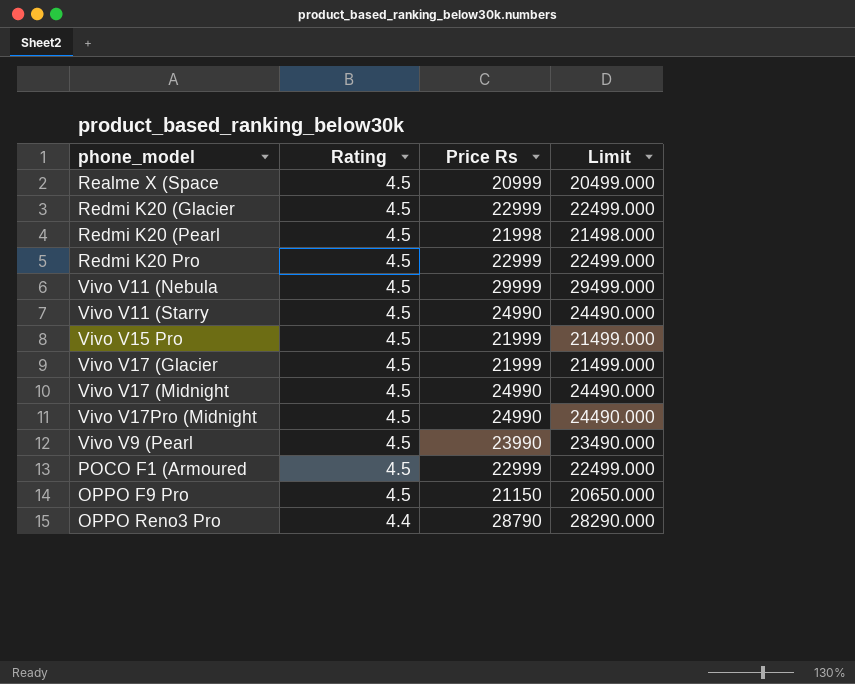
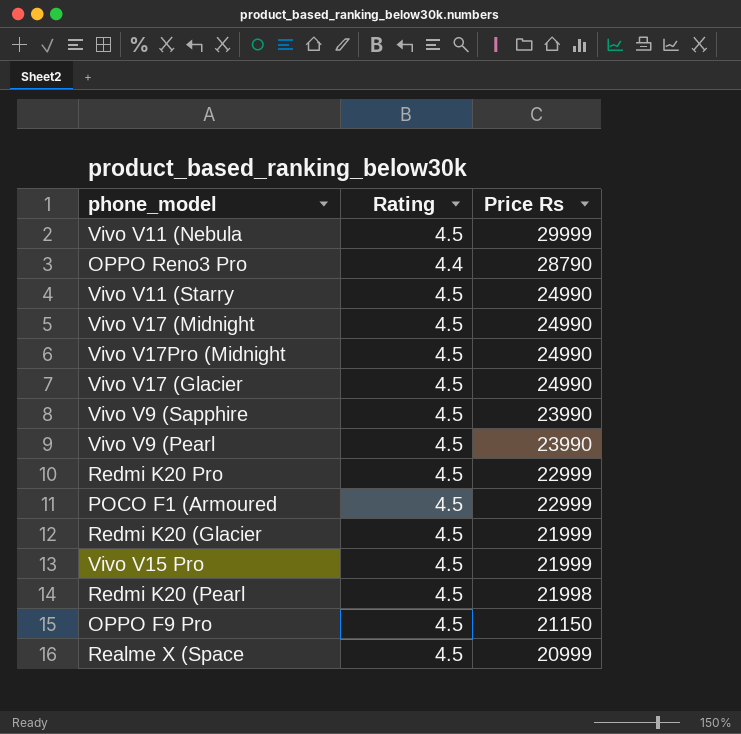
row order: Rating descending -> Price Rs descending
column Limit | formula: [Price Rs] - 500 -> none
Vivo V17 (Glacier | Price Rs: 21999 -> 24990
row Vivo V9 (Sapphire: none -> 4.5 | 23990
Redmi K20 (Glacier | Price Rs: 22999 -> 21999

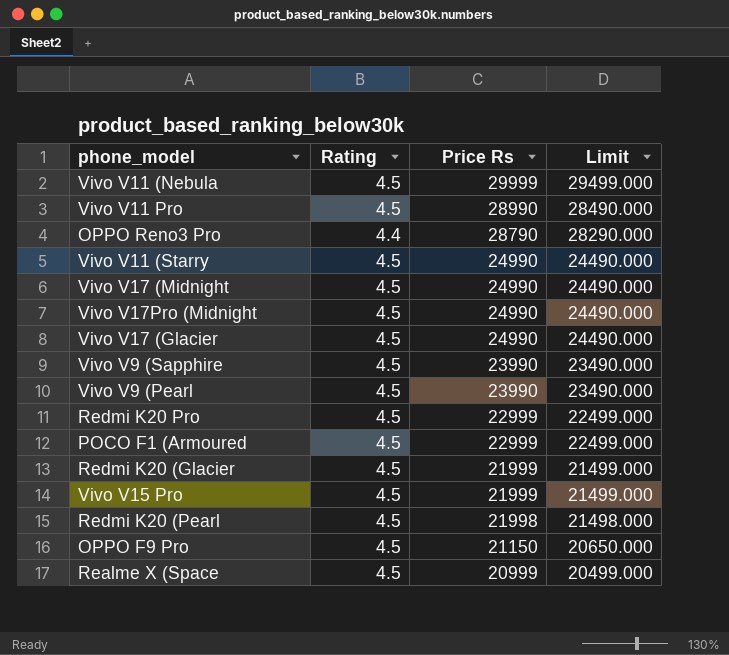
column Limit | formula: none -> [Price Rs] - 500
row Vivo V11 Pro: none -> 4.5 | 28990 | 28490.000

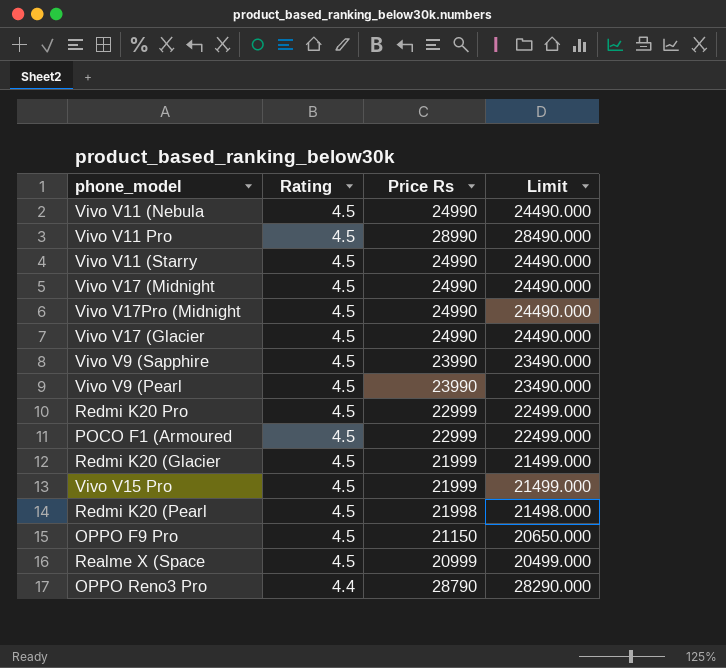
row order: Price Rs descending -> Rating descending
Vivo V11 (Nebula | Price Rs: 29999 -> 24990
Vivo V11 (Nebula | Limit: 29499.000 -> 24490.000

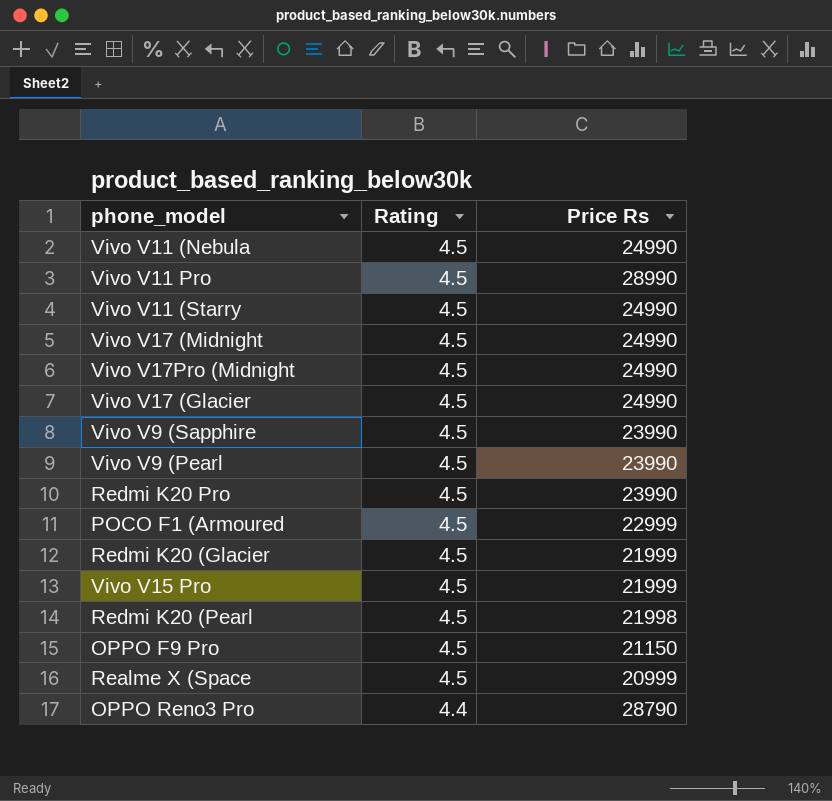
column Limit | formula: [Price Rs] - 500 -> none
Redmi K20 Pro | Price Rs: 22999 -> 23990

